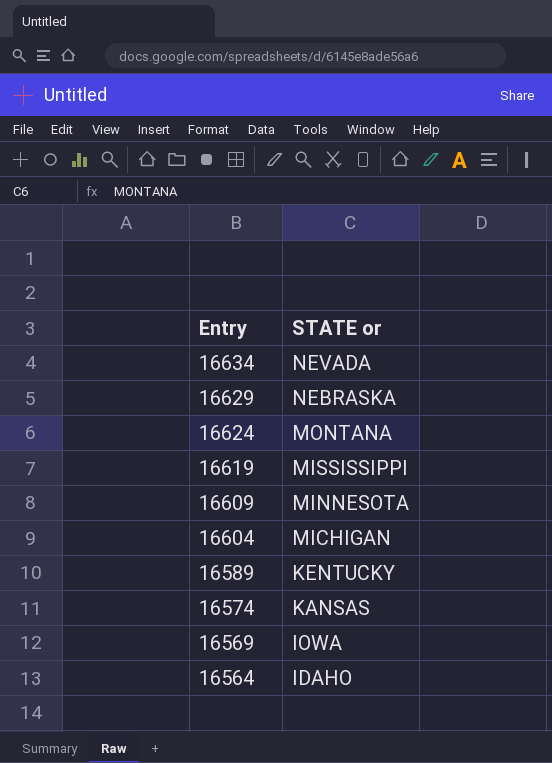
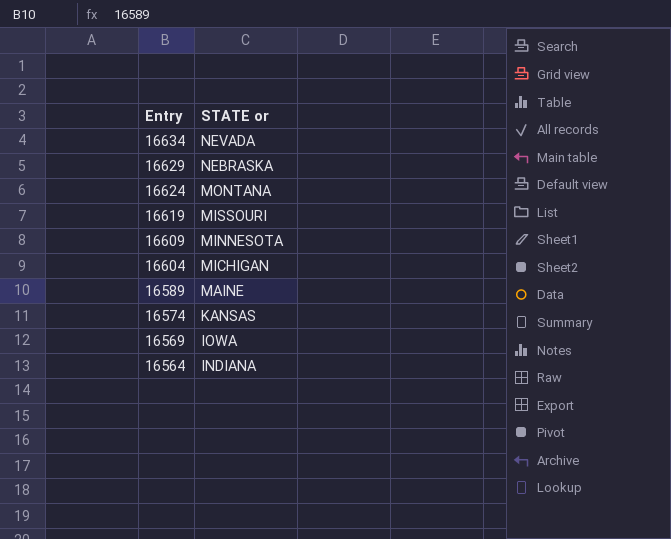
16619 | STATE or: MISSISSIPPI -> MISSOURI
16589 | STATE or: KENTUCKY -> MAINE
16564 | STATE or: IDAHO -> INDIANA

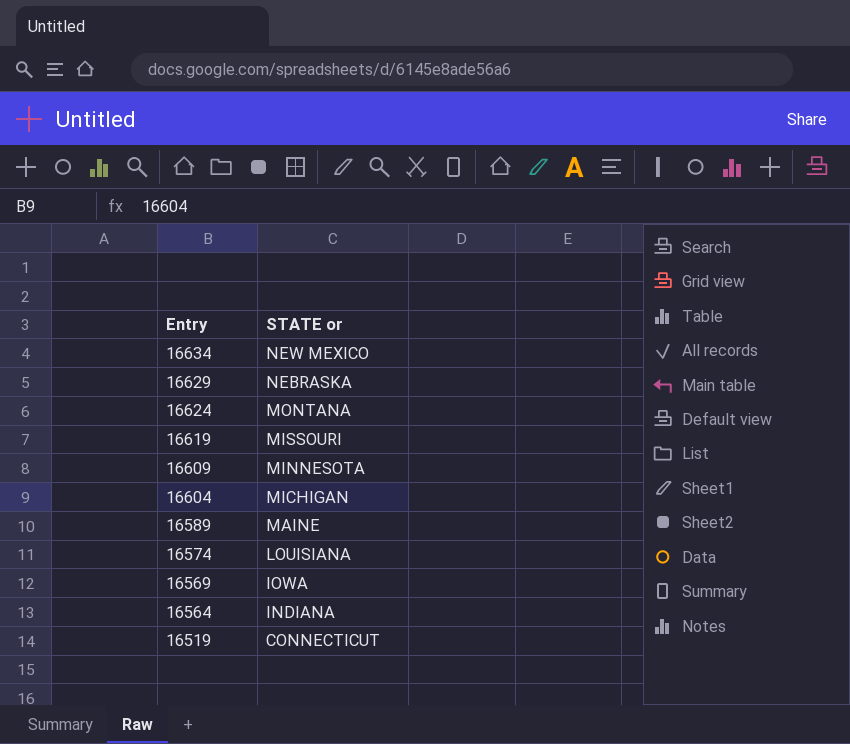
16634 | STATE or: NEVADA -> NEW MEXICO
16574 | STATE or: KANSAS -> LOUISIANA
row 16519: none -> CONNECTICUT

